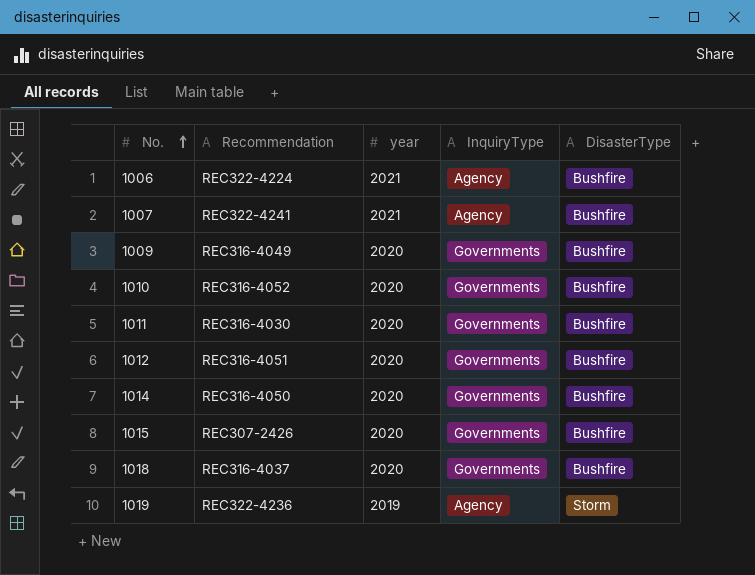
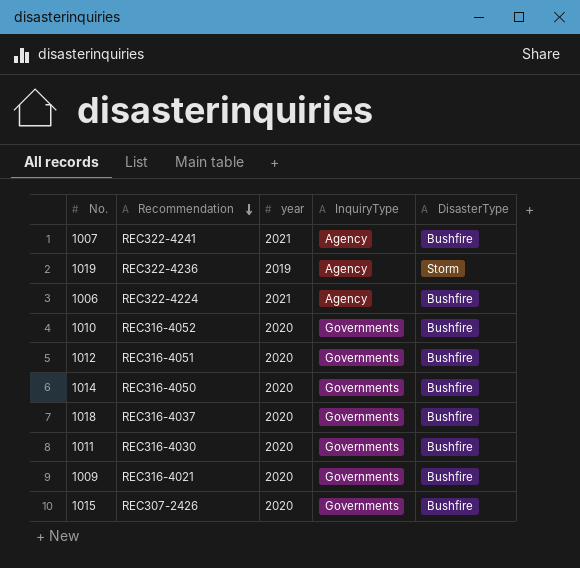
row order: No. ascending -> Recommendation descending
1009 | Recommendation: REC316-4049 -> REC316-4021

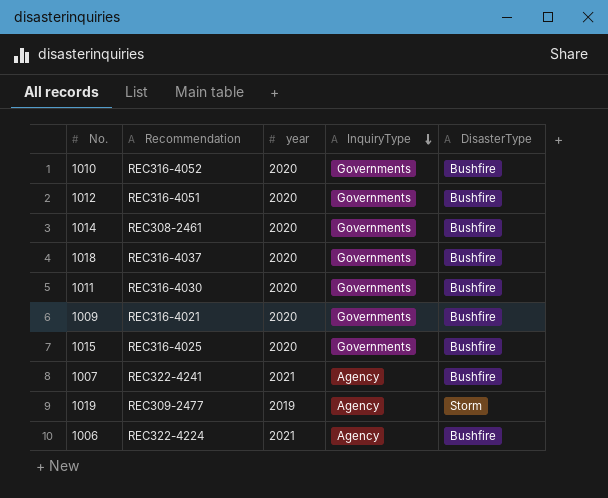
row order: Recommendation descending -> InquiryType descending
1014 | Recommendation: REC316-4050 -> REC308-2461
1015 | Recommendation: REC307-2426 -> REC316-4025
1019 | Recommendation: REC322-4236 -> REC309-2477

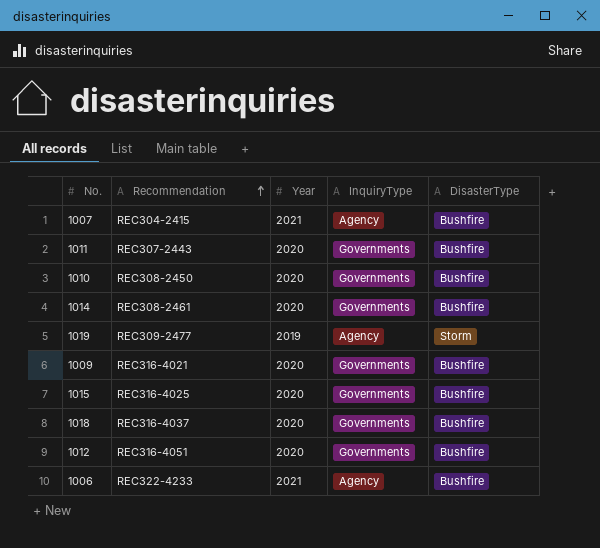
row order: InquiryType descending -> Recommendation ascending
column name: year -> Year
1007 | Recommendation: REC322-4241 -> REC304-2415
1011 | Recommendation: REC316-4030 -> REC307-2443
1010 | Recommendation: REC316-4052 -> REC308-2450
1006 | Recommendation: REC322-4224 -> REC322-4233

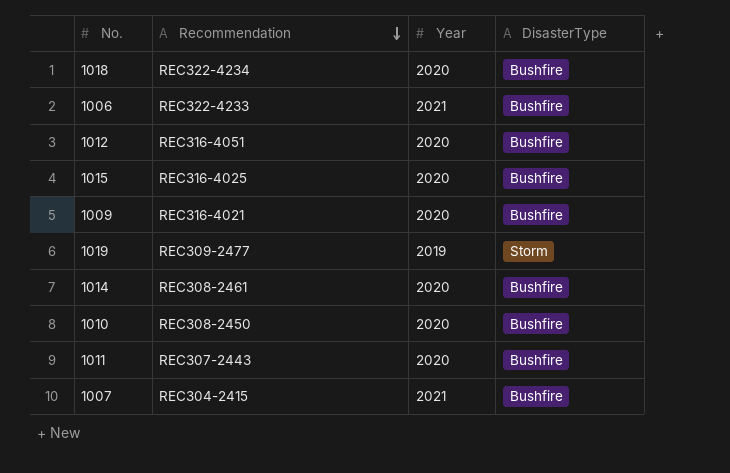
row order: Recommendation ascending -> Recommendation descending
column InquiryType | position: 4 -> none
1018 | Recommendation: REC316-4037 -> REC322-4234

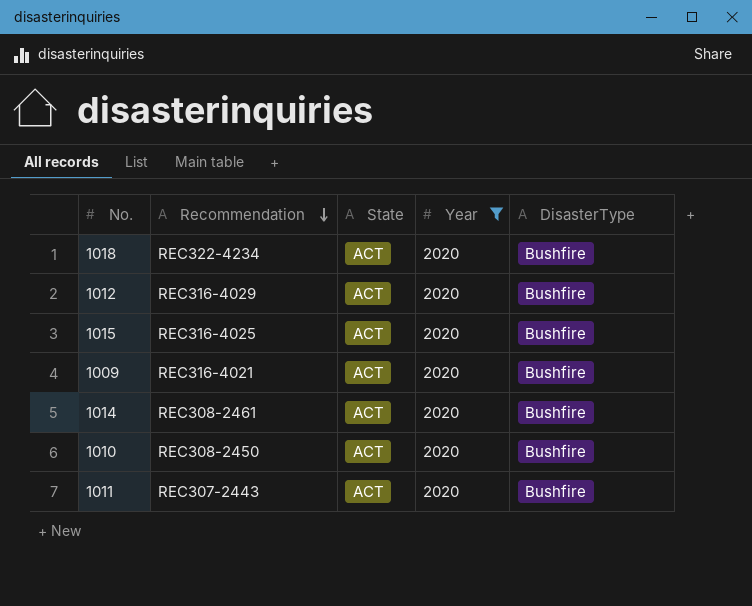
filter: none -> Year = 2020
column State | position: none -> 3
1012 | Recommendation: REC316-4051 -> REC316-4029

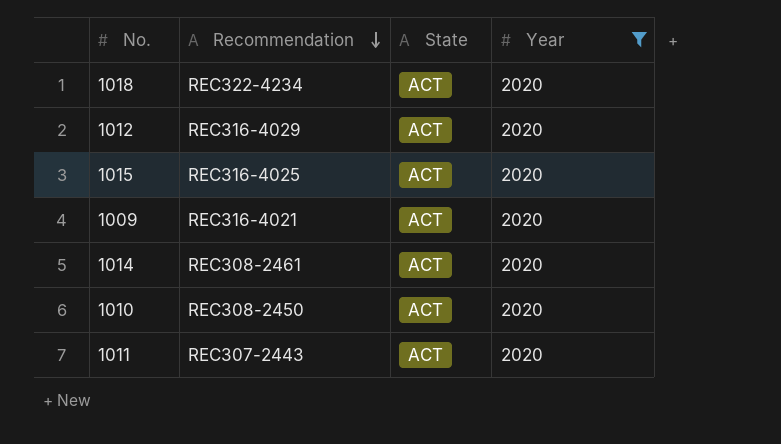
column DisasterType | position: 5 -> none

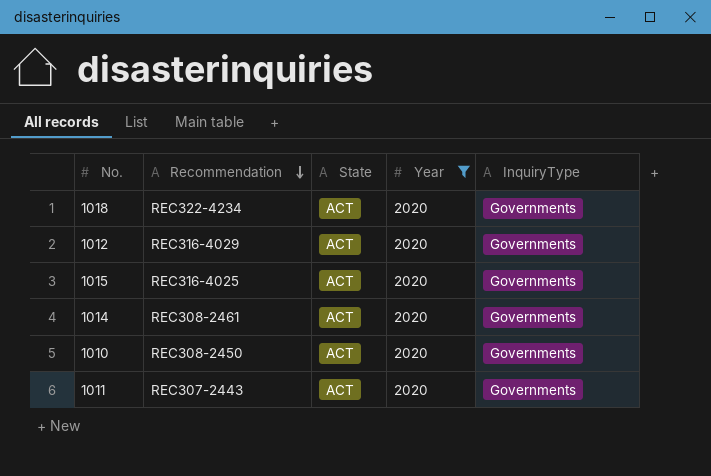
column InquiryType | position: none -> 5
row 1009: REC316-4021 | ACT | 2020 -> none

